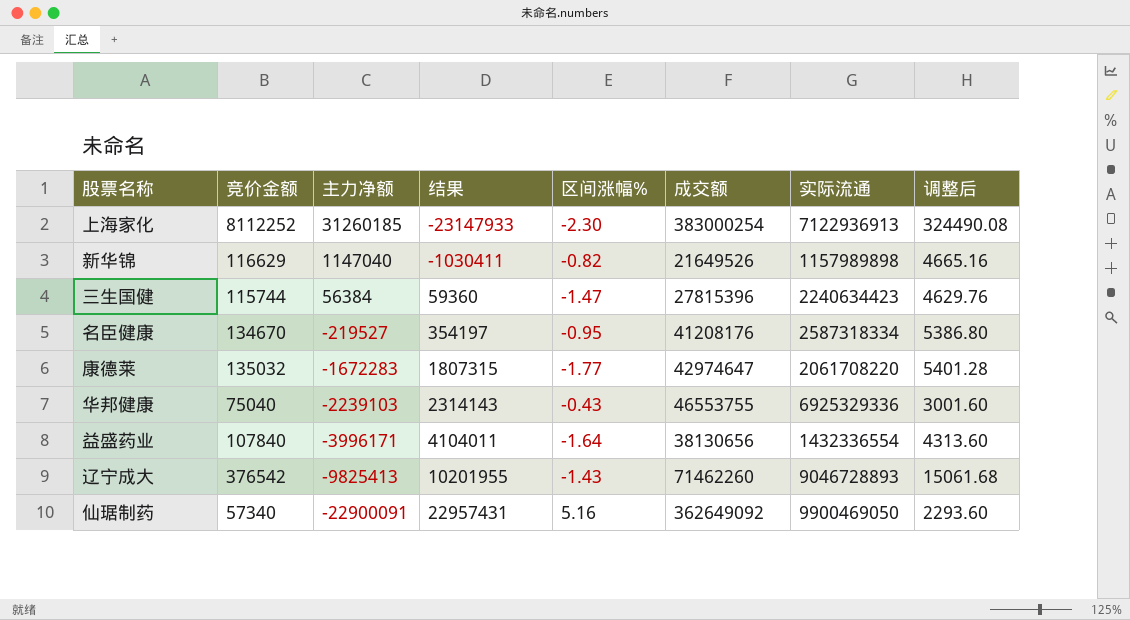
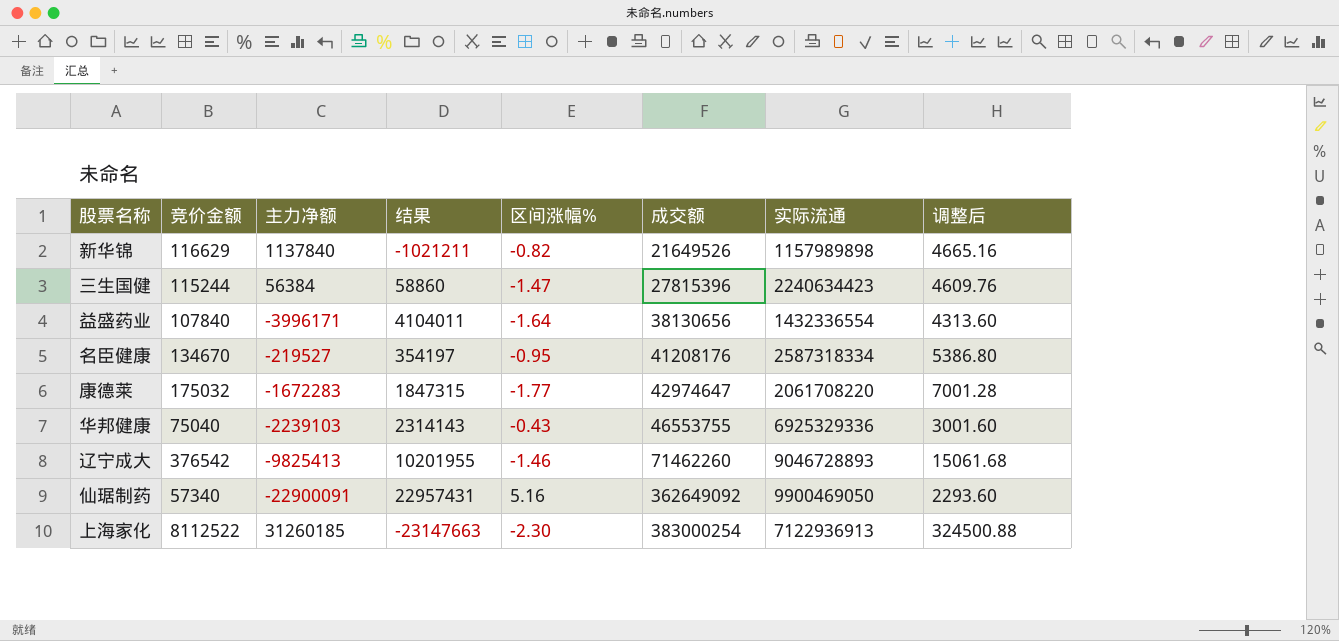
row order: 主力净额 descending -> 成交额 ascending
新华锦 | 主力净额: 1147040 -> 1137840
新华锦 | 结果: -1030411 -> -1021211
三生国健 | 竞价金额: 115744 -> 115244
三生国健 | 结果: 59360 -> 58860
三生国健 | 调整后: 4629.76 -> 4609.76
康德莱 | 竞价金额: 135032 -> 175032
康德莱 | 结果: 1807315 -> 1847315
康德莱 | 调整后: 5401.28 -> 7001.28
辽宁成大 | 区间涨幅%: -1.43 -> -1.46
上海家化 | 竞价金额: 8112252 -> 8112522
上海家化 | 结果: -23147933 -> -23147663
上海家化 | 调整后: 324490.08 -> 324500.88

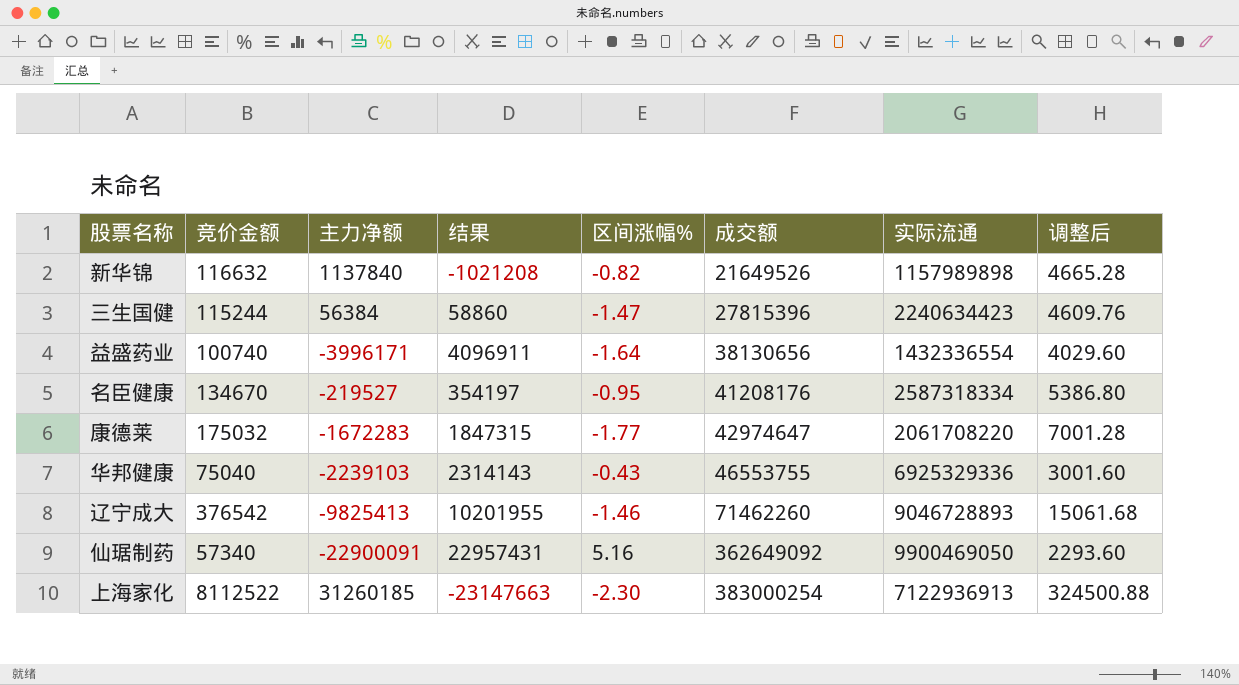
新华锦 | 竞价金额: 116629 -> 116632
新华锦 | 结果: -1021211 -> -1021208
新华锦 | 调整后: 4665.16 -> 4665.28
益盛药业 | 竞价金额: 107840 -> 100740
益盛药业 | 结果: 4104011 -> 4096911
益盛药业 | 调整后: 4313.60 -> 4029.60

